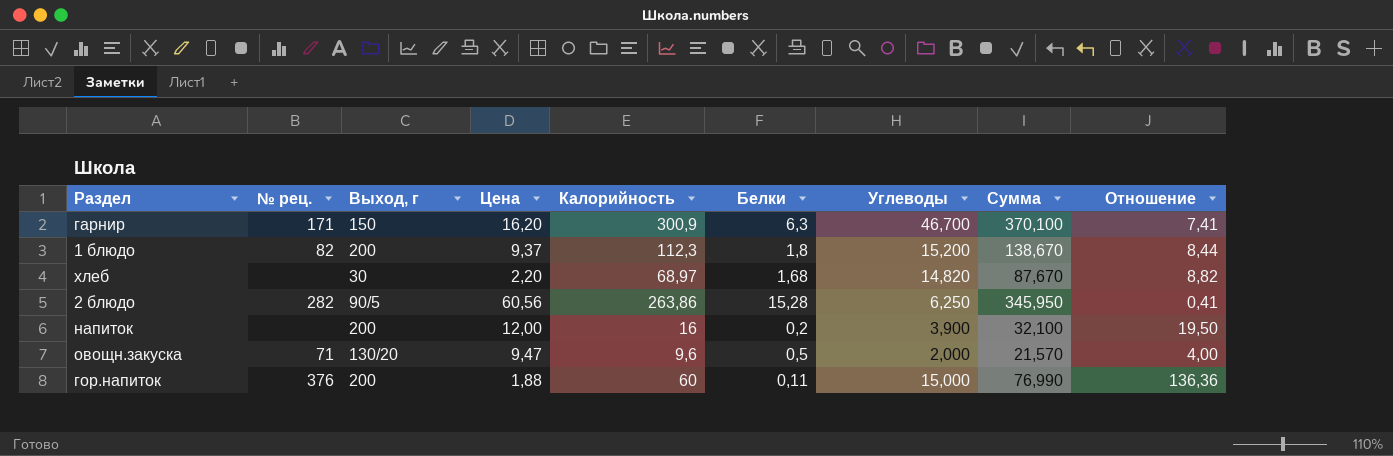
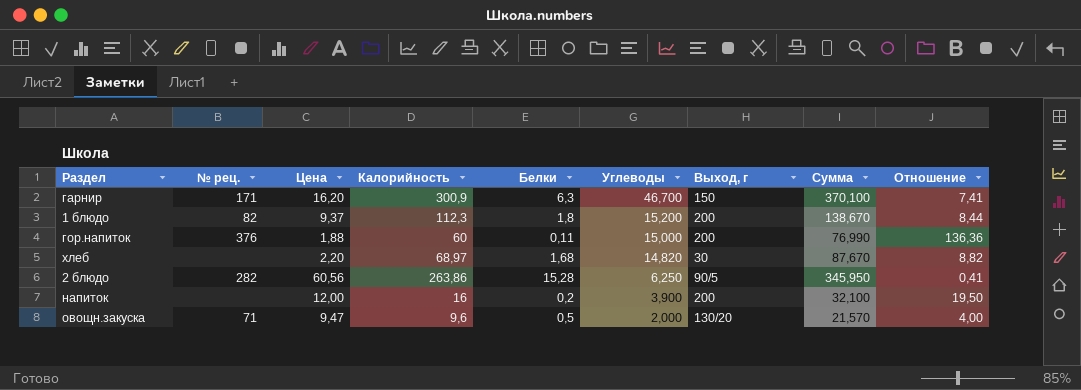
row order: none -> Углеводы descending
column Выход, г | position: 3 -> 7

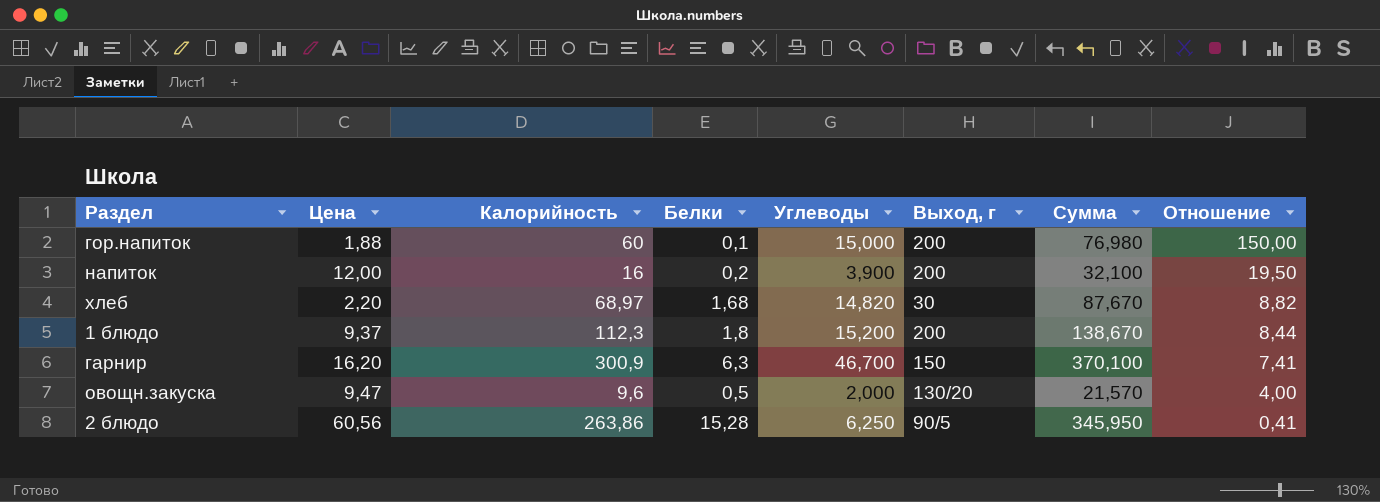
row order: Углеводы descending -> Отношение descending
column № рец. | position: 2 -> none
гор.напиток | Белки: 0,11 -> 0,1
гор.напиток | Сумма: 76,990 -> 76,980
гор.напиток | Отношение: 136,36 -> 150,00

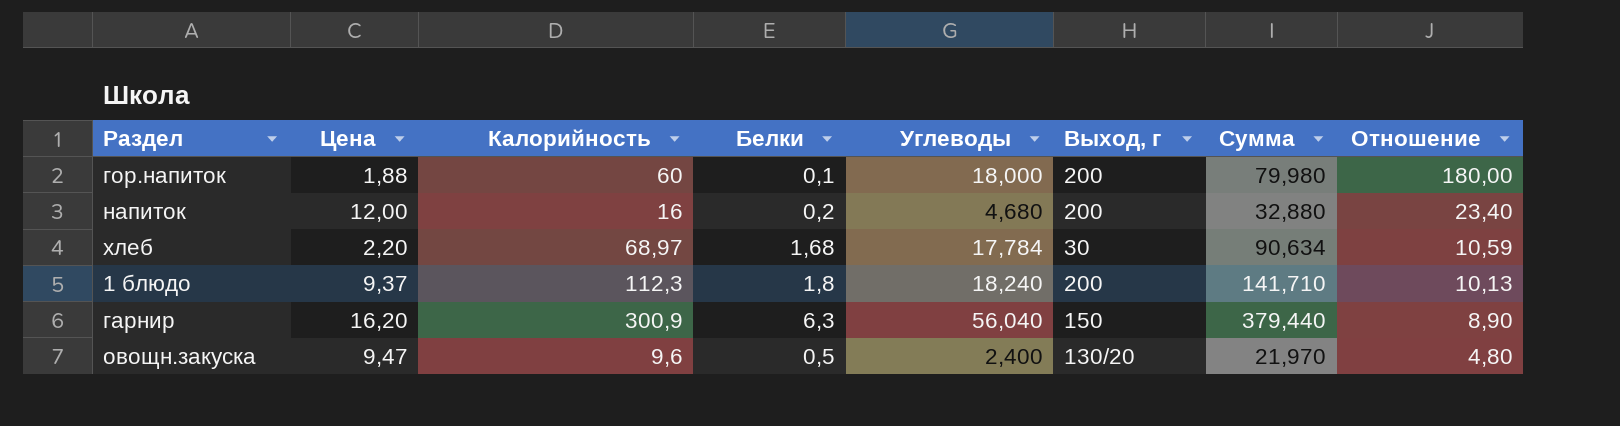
row 2 блюдо: 60,56 | 263,86 | 15,28 | 6,250 | 90/5 | 345,950 | 0,41 -> none
гор.напиток | Углеводы: 15,000 -> 18,000
гор.напиток | Сумма: 76,980 -> 79,980
гор.напиток | Отношение: 150,00 -> 180,00
напиток | Углеводы: 3,900 -> 4,680
напиток | Сумма: 32,100 -> 32,880
напиток | Отношение: 19,50 -> 23,40
хлеб | Углеводы: 14,820 -> 17,784
хлеб | Сумма: 87,670 -> 90,634
хлеб | Отношение: 8,82 -> 10,59
1 блюдо | Углеводы: 15,200 -> 18,240
1 блюдо | Сумма: 138,670 -> 141,710
1 блюдо | Отношение: 8,44 -> 10,13
гарнир | Углеводы: 46,700 -> 56,040
гарнир | Сумма: 370,100 -> 379,440
гарнир | Отношение: 7,41 -> 8,90
овощн.закуска | Углеводы: 2,000 -> 2,400
овощн.закуска | Сумма: 21,570 -> 21,970
овощн.закуска | Отношение: 4,00 -> 4,80

